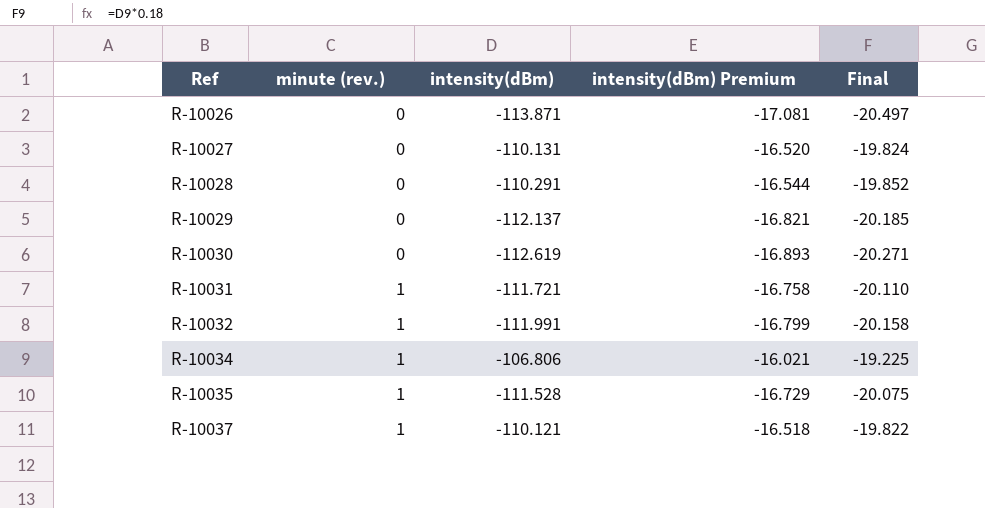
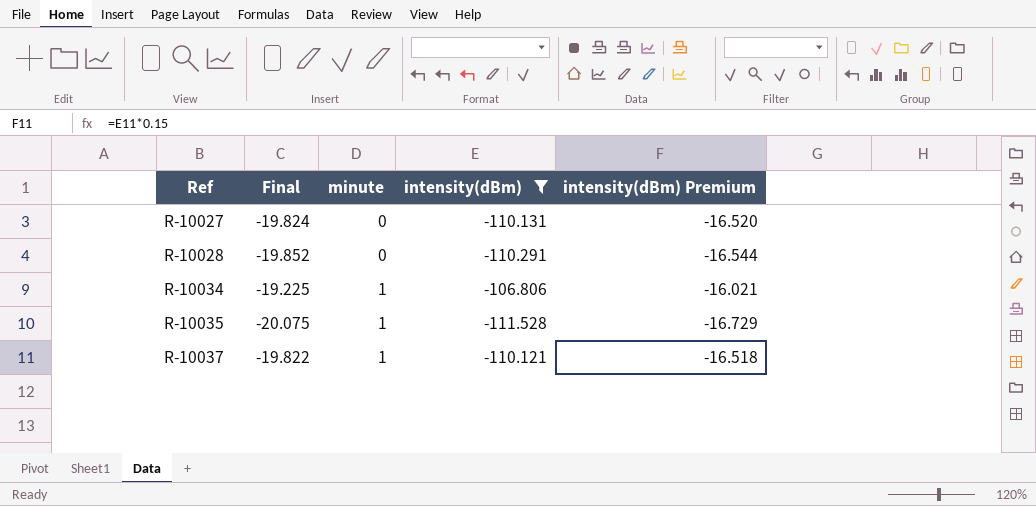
filter: none -> intensity(dBm) >= -111.528
column Final | position: 5 -> 2
column name: minute (rev.) -> minute

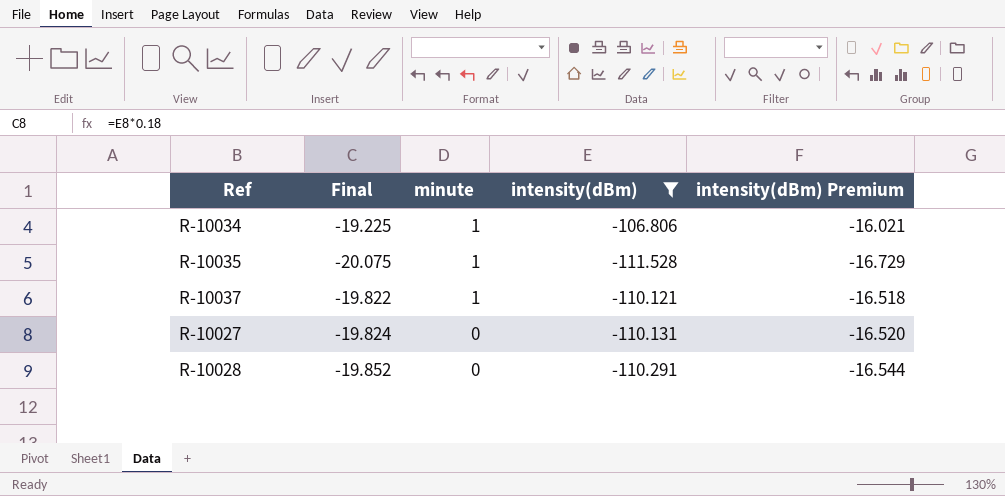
row order: Ref ascending -> minute descending

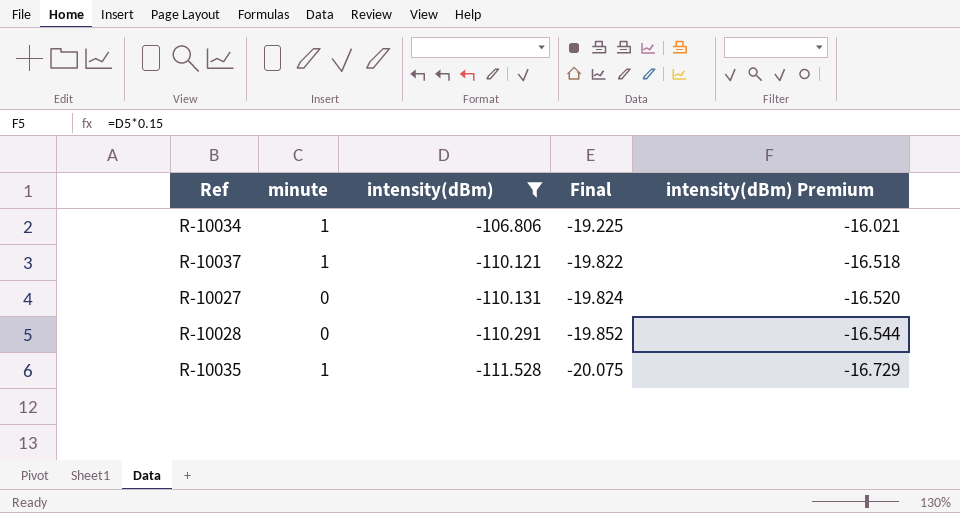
row order: minute descending -> intensity(dBm) descending
column Final | position: 2 -> 4

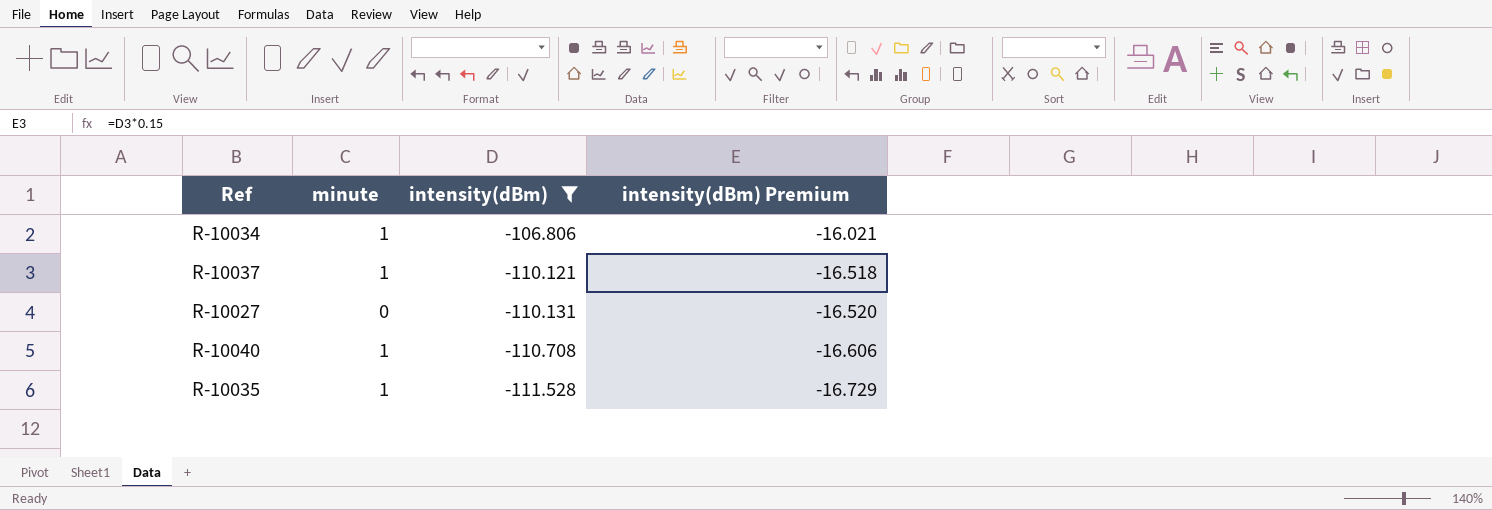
column Final | formula: [intensity(dBm)] * 0.18 -> none
row R-10028: 0 | -110.291 | -19.852 | -16.544 -> none
row R-10040: none -> 1 | -110.708 | -16.606

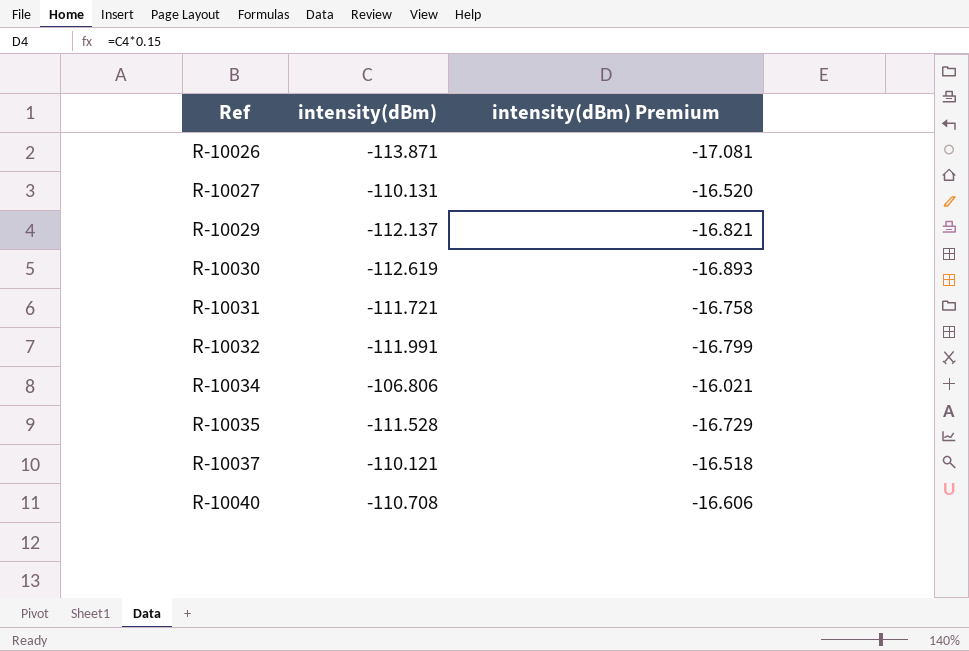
filter: intensity(dBm) >= -111.528 -> none
row order: intensity(dBm) descending -> Ref ascending
column minute | position: 2 -> none

